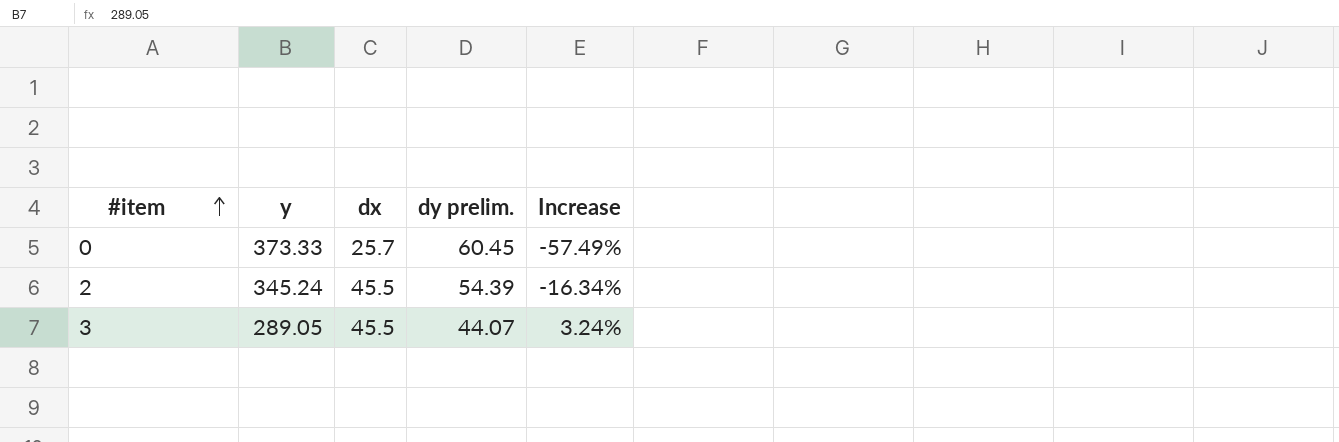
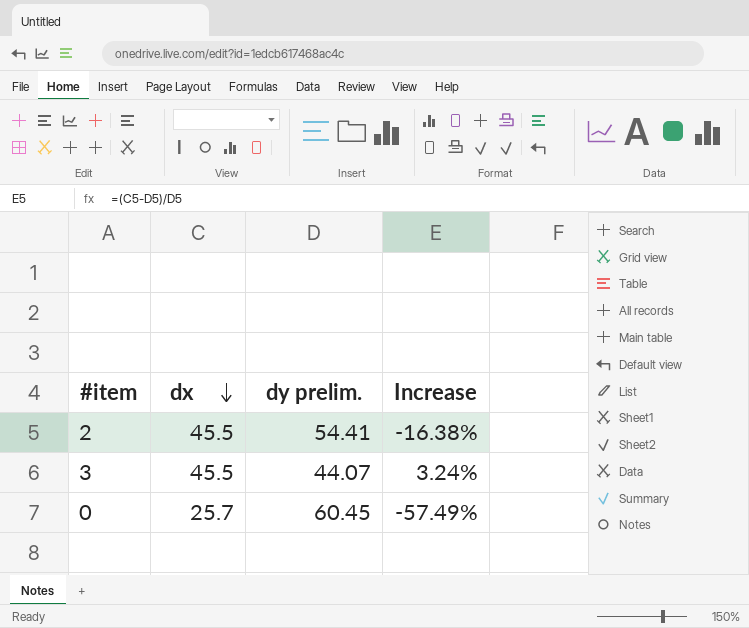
row order: #item ascending -> dx descending
column y | position: 2 -> none
2 | dy prelim.: 54.39 -> 54.41
2 | Increase: -16.34% -> -16.38%

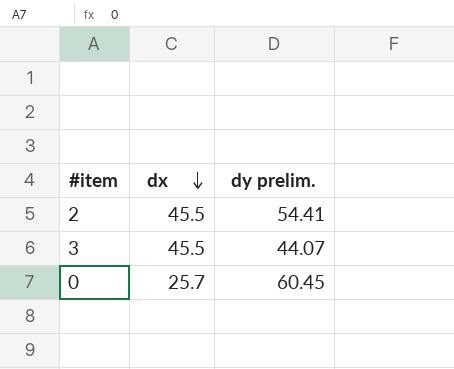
column Increase | formula: ([dx] - [dy prelim.]) / [dy prelim.] -> none

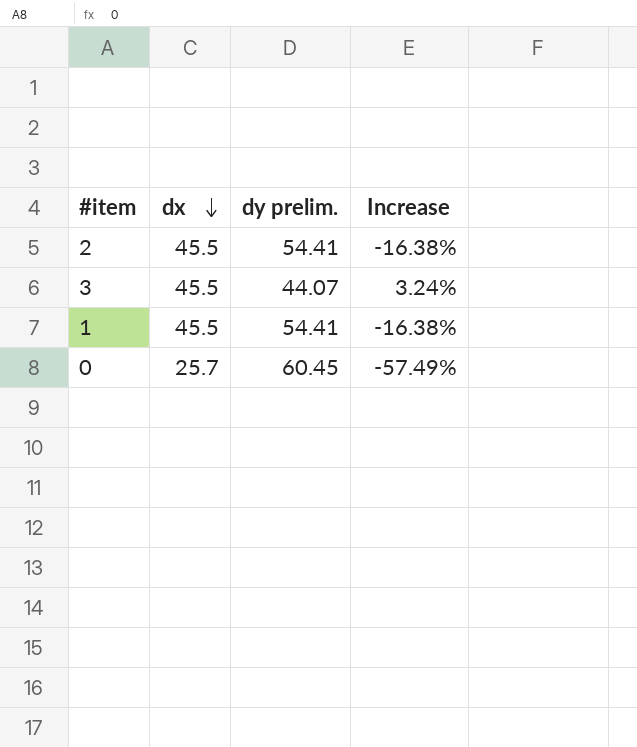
column Increase | formula: none -> ([dx] - [dy prelim.]) / [dy prelim.]
row 1: none -> 45.5 | 54.41 | -16.38%

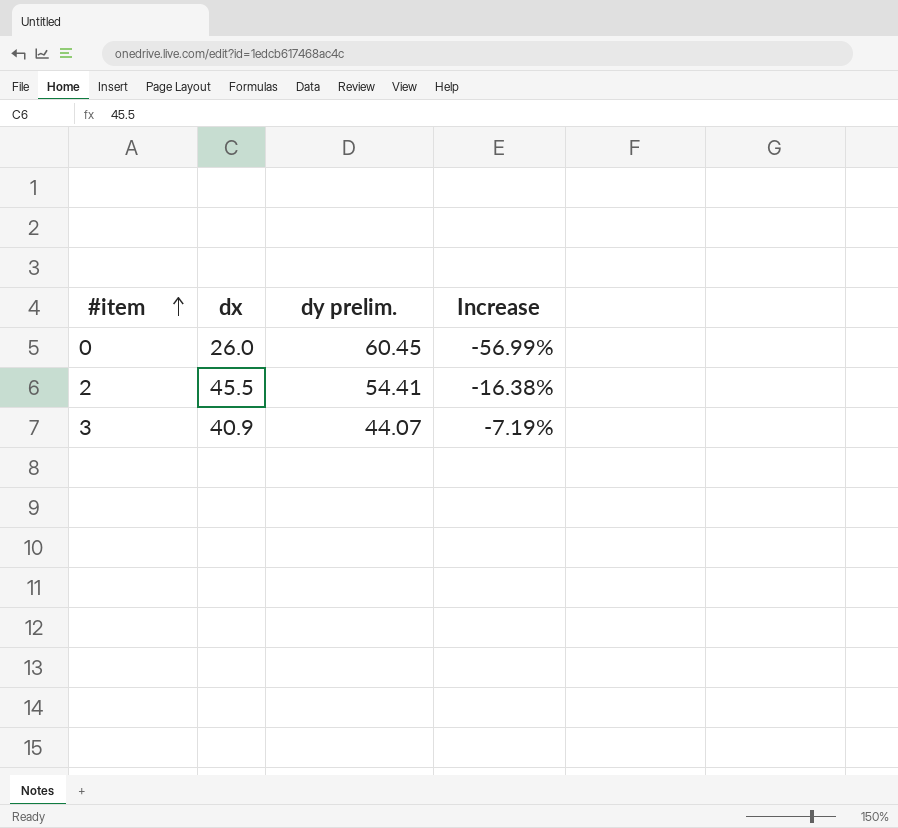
row order: dx descending -> #item ascending
row 1: 45.5 | 54.41 | -16.38% -> none
0 | dx: 25.7 -> 26.0
0 | Increase: -57.49% -> -56.99%
3 | dx: 45.5 -> 40.9
3 | Increase: 3.24% -> -7.19%

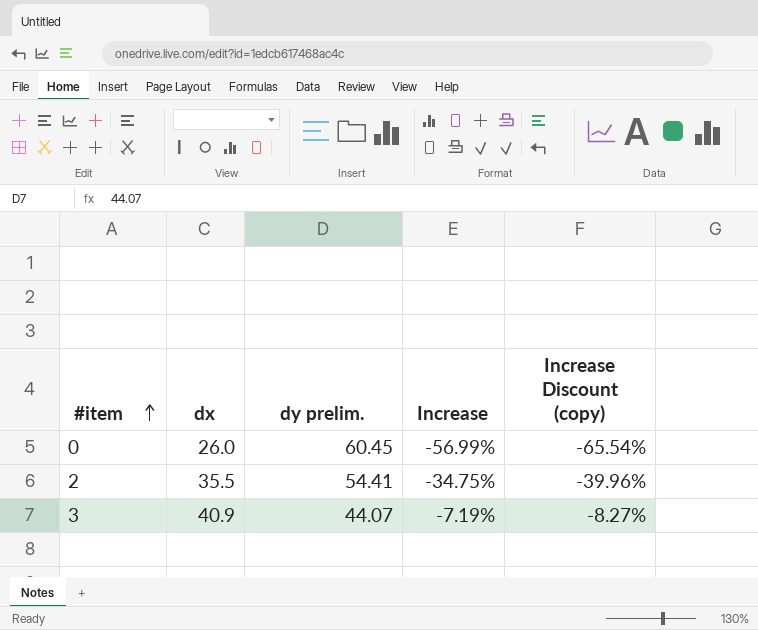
column Increase Discount (copy) | formula: none -> [Increase] * 1.15
2 | dx: 45.5 -> 35.5
2 | Increase: -16.38% -> -34.75%

